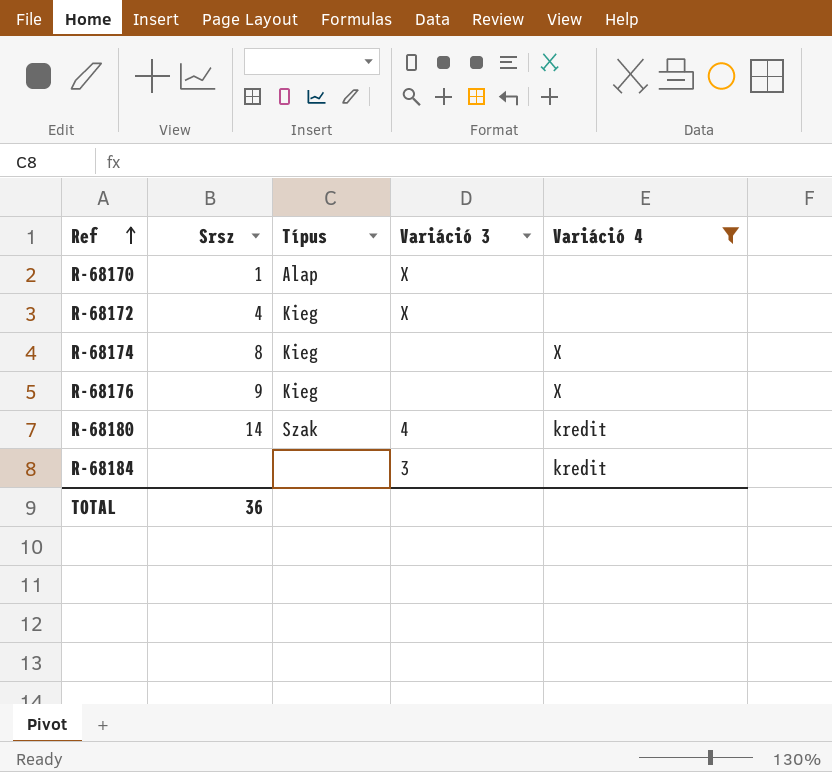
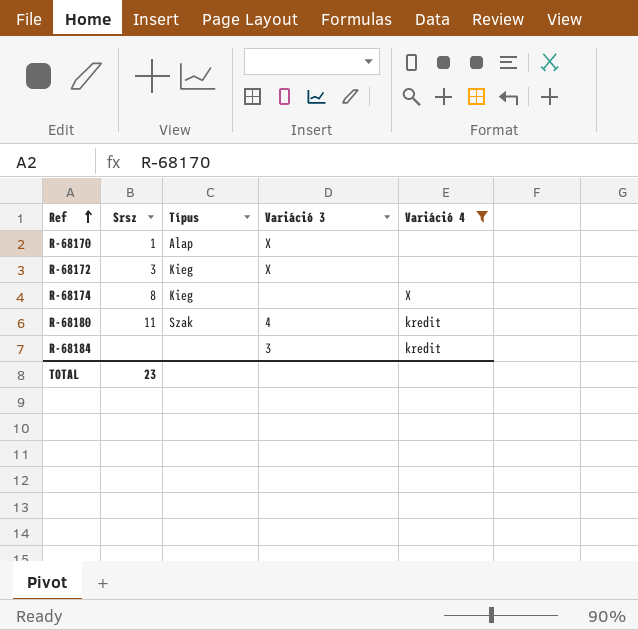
row R-68176: 9 | Kieg | none | X -> none
R-68172 | Srsz: 4 -> 3
R-68180 | Srsz: 14 -> 11
TOTAL | Srsz: 36 -> 23

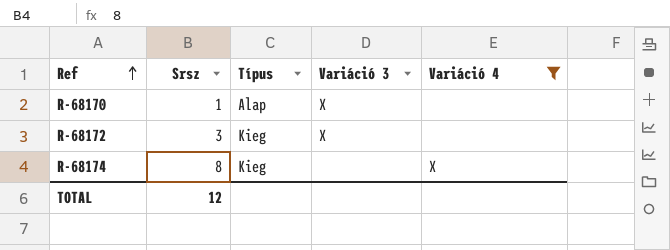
row R-68180: 11 | Szak | 4 | kredit -> none
row R-68184: none | none | 3 | kredit -> none
TOTAL | Srsz: 23 -> 12

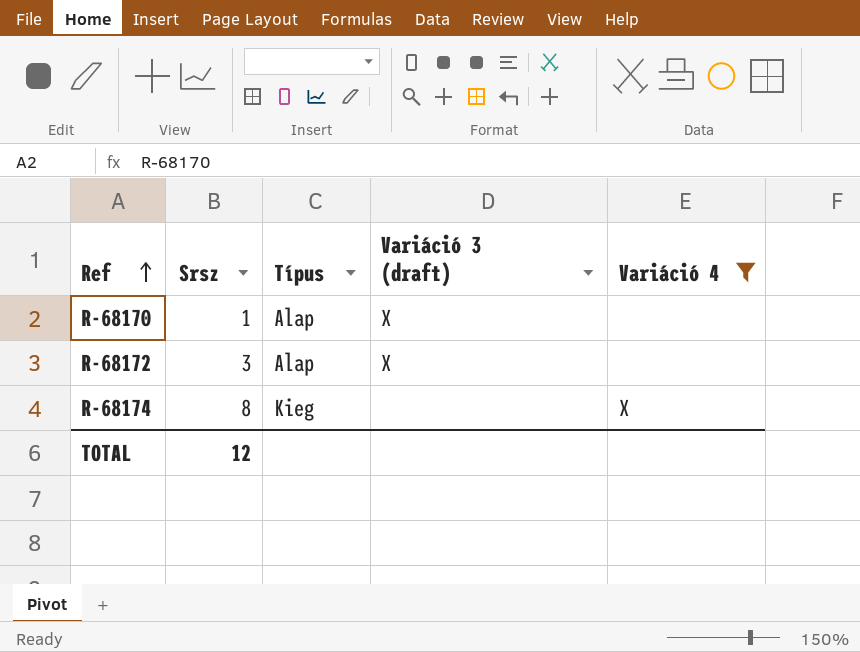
column name: Variáció 3 -> Variáció 3 (draft)
R-68172 | Típus: Kieg -> Alap

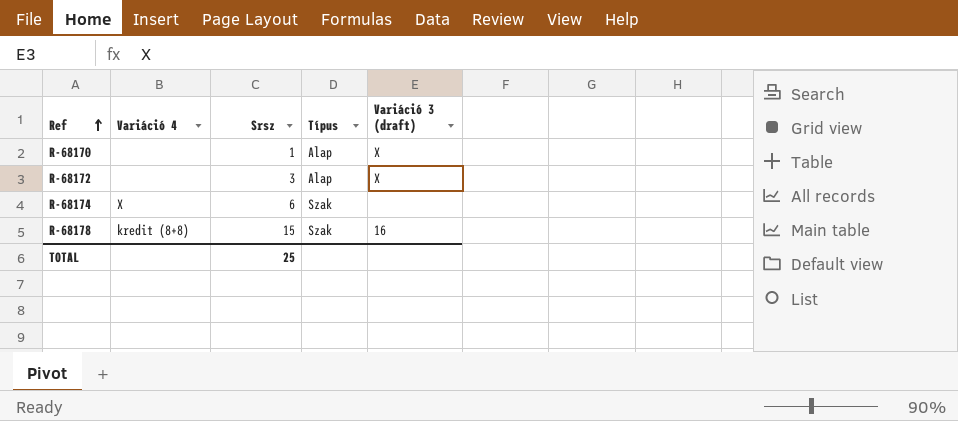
filter: Variáció 4 != kredit (8+8) -> none
column Variáció 4 | position: 5 -> 2
R-68174 | Srsz: 8 -> 6
R-68174 | Típus: Kieg -> Szak
TOTAL | Srsz: 12 -> 25

